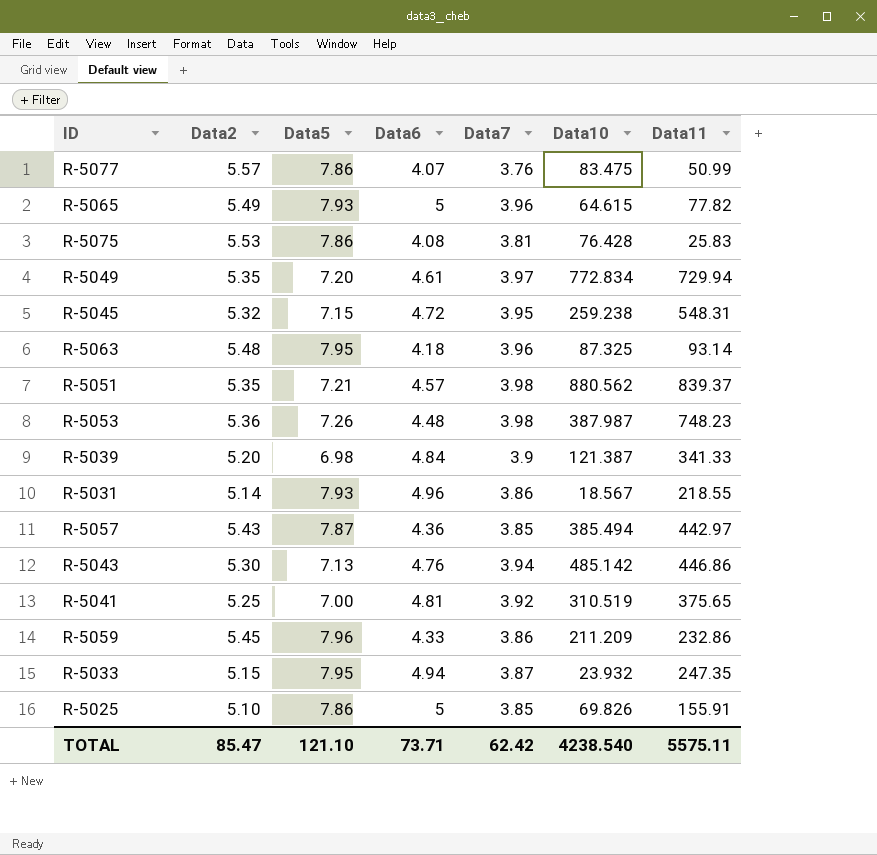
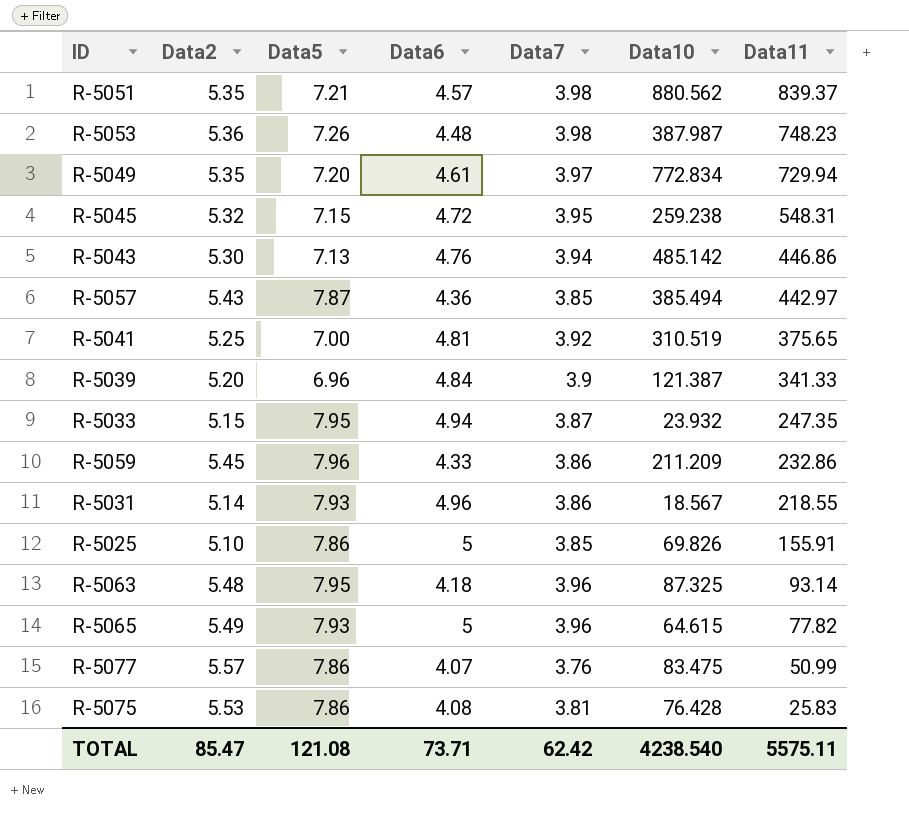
row order: none -> Data11 descending
R-5039 | Data5: 6.98 -> 6.96
TOTAL | Data5: 121.10 -> 121.08

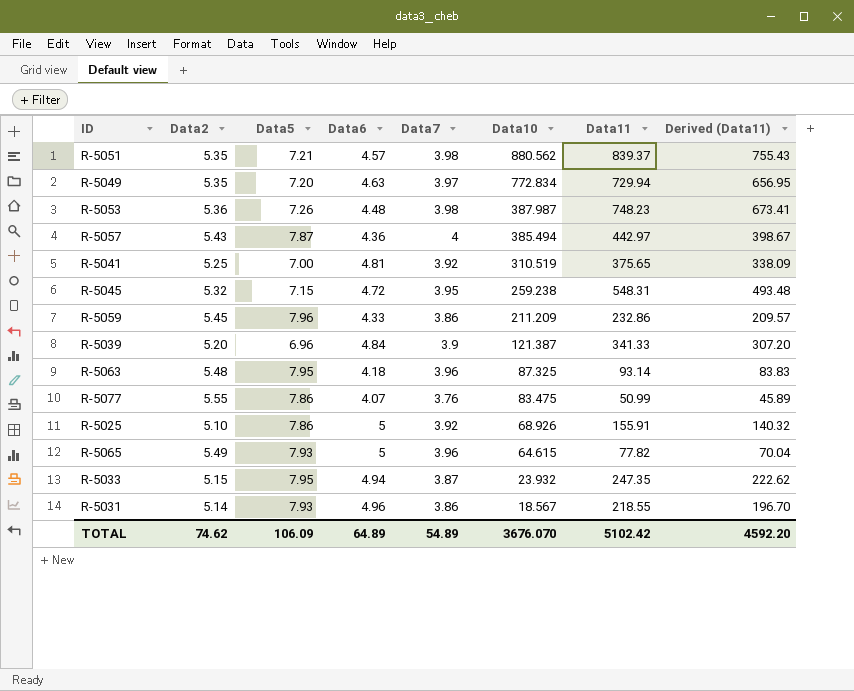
row order: Data11 descending -> Data10 descending
column Derived (Data11) | formula: none -> [Data11] * 0.9
row R-5043: 5.30 | 7.13 | 4.76 | 3.94 | 485.142 | 446.86 -> none
row R-5075: 5.53 | 7.86 | 4.08 | 3.81 | 76.428 | 25.83 -> none
R-5049 | Data6: 4.61 -> 4.63
R-5057 | Data7: 3.85 -> 4
R-5077 | Data2: 5.57 -> 5.55
R-5025 | Data7: 3.85 -> 3.92
R-5025 | Data10: 69.826 -> 68.926
TOTAL | Data2: 85.47 -> 74.62
TOTAL | Data5: 121.08 -> 106.09
TOTAL | Data6: 73.71 -> 64.89
TOTAL | Data7: 62.42 -> 54.89
TOTAL | Data10: 4238.540 -> 3676.070
TOTAL | Data11: 5575.11 -> 5102.42

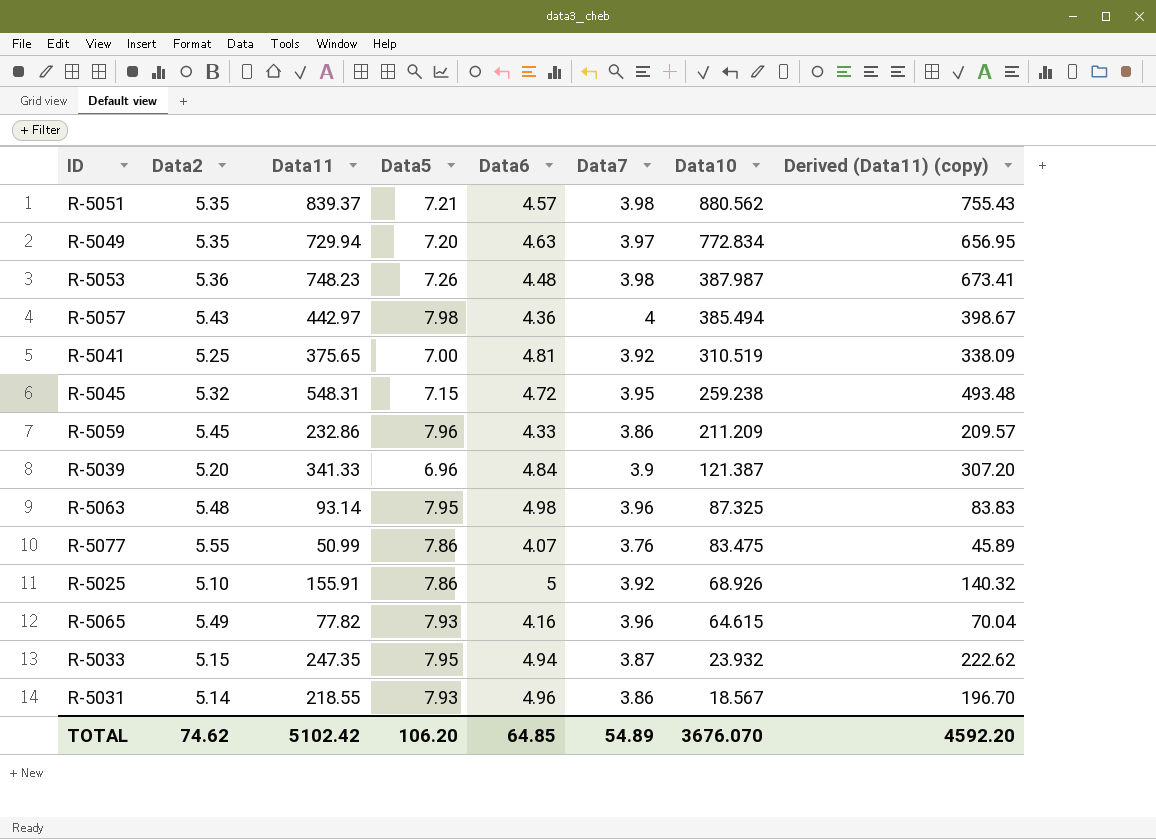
column Data11 | position: 7 -> 3
column name: Derived (Data11) -> Derived (Data11) (copy)
R-5057 | Data5: 7.87 -> 7.98
R-5063 | Data6: 4.18 -> 4.98
R-5065 | Data6: 5 -> 4.16
TOTAL | Data5: 106.09 -> 106.20
TOTAL | Data6: 64.89 -> 64.85

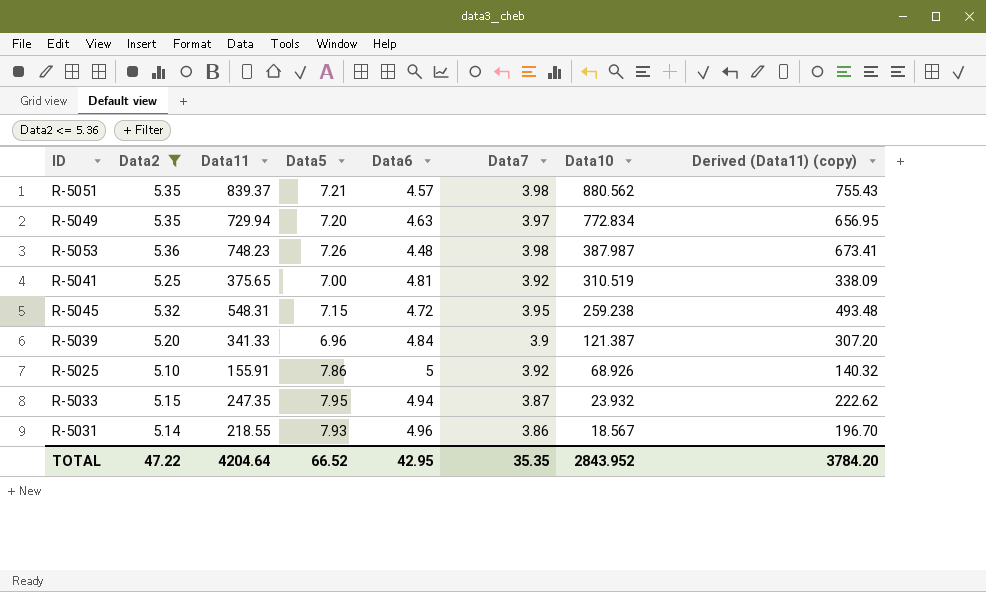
filter: none -> Data2 <= 5.36
TOTAL | Data2: 74.62 -> 47.22
TOTAL | Data11: 5102.42 -> 4204.64
TOTAL | Data5: 106.20 -> 66.52
TOTAL | Data6: 64.85 -> 42.95
TOTAL | Data7: 54.89 -> 35.35
TOTAL | Data10: 3676.070 -> 2843.952
TOTAL | Derived (Data11) (copy): 4592.20 -> 3784.20

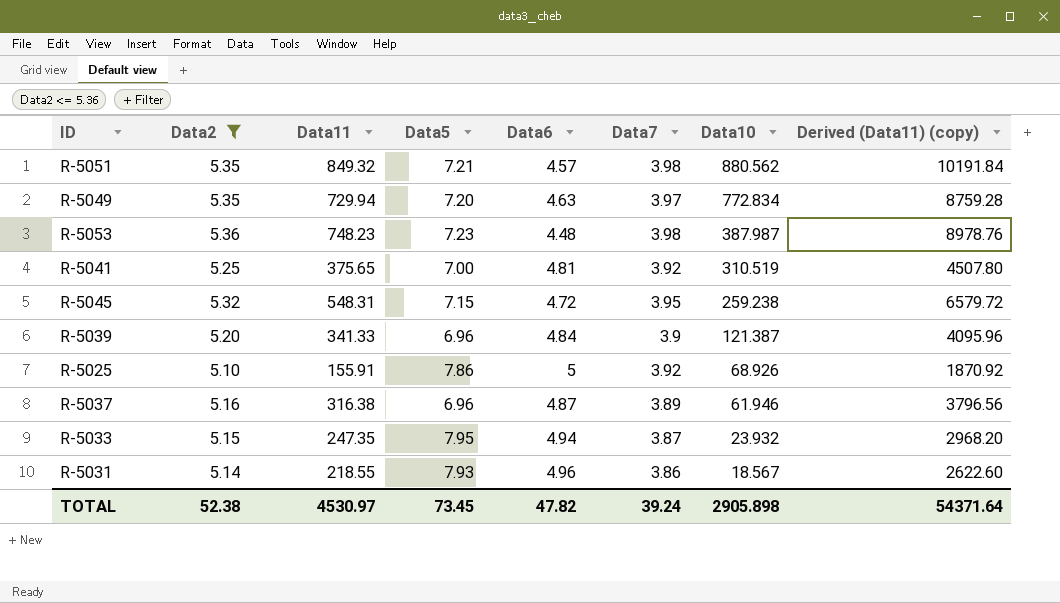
column Derived (Data11) (copy) | formula: [Data11] * 0.9 -> [Data11] * 12
R-5051 | Data11: 839.37 -> 849.32
R-5053 | Data5: 7.26 -> 7.23
row R-5037: none -> 5.16 | 316.38 | 6.96 | 4.87 | 3.89 | 61.946 | 3796.56
TOTAL | Data2: 47.22 -> 52.38
TOTAL | Data11: 4204.64 -> 4530.97
TOTAL | Data5: 66.52 -> 73.45
TOTAL | Data6: 42.95 -> 47.82
TOTAL | Data7: 35.35 -> 39.24
TOTAL | Data10: 2843.952 -> 2905.898
TOTAL | Derived (Data11) (copy): 3784.20 -> 54371.64

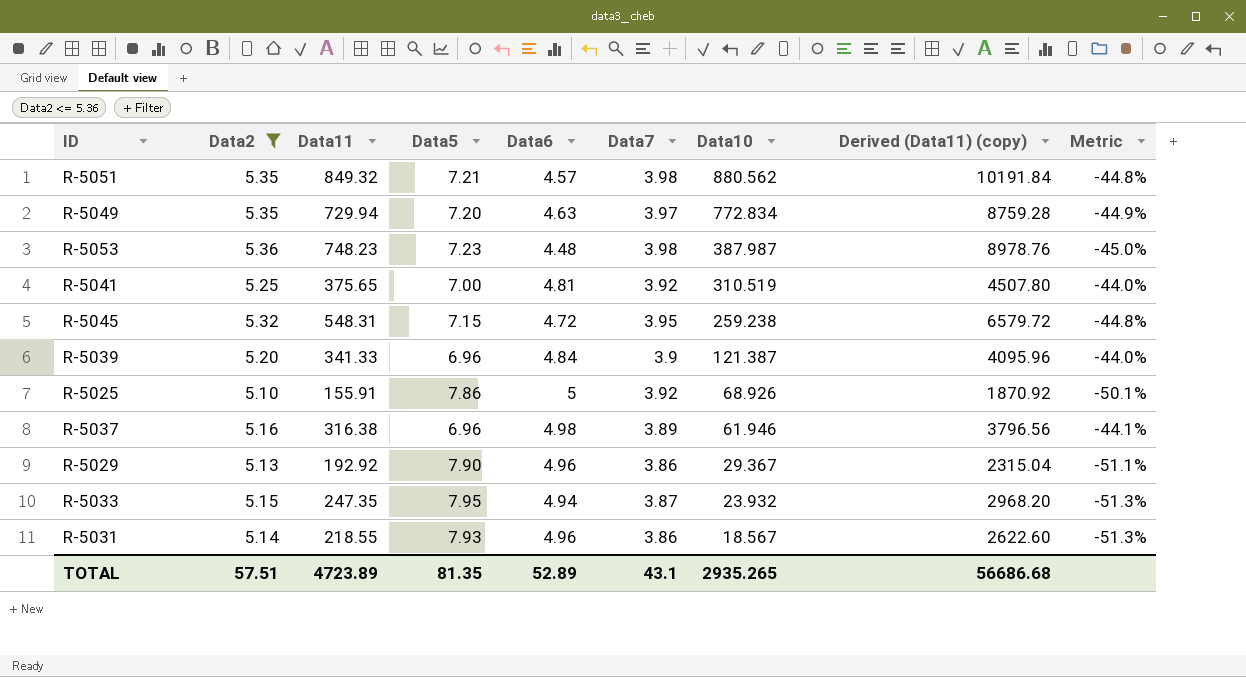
column Metric | formula: none -> ([Data7] - [Data5]) / [Data5]
R-5037 | Data6: 4.87 -> 4.98
row R-5029: none -> 5.13 | 192.92 | 7.90 | 4.96 | 3.86 | 29.367 | 2315.04 | -51.1%
TOTAL | Data2: 52.38 -> 57.51
TOTAL | Data11: 4530.97 -> 4723.89
TOTAL | Data5: 73.45 -> 81.35
TOTAL | Data6: 47.82 -> 52.89
TOTAL | Data7: 39.24 -> 43.1
TOTAL | Data10: 2905.898 -> 2935.265
TOTAL | Derived (Data11) (copy): 54371.64 -> 56686.68

